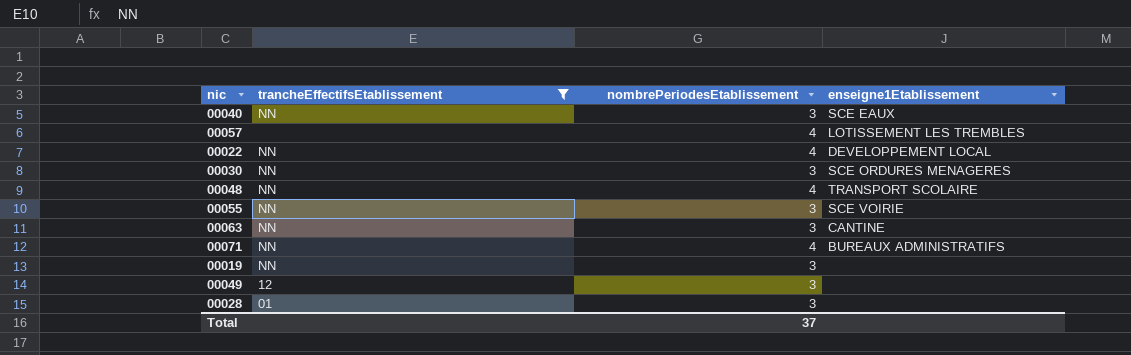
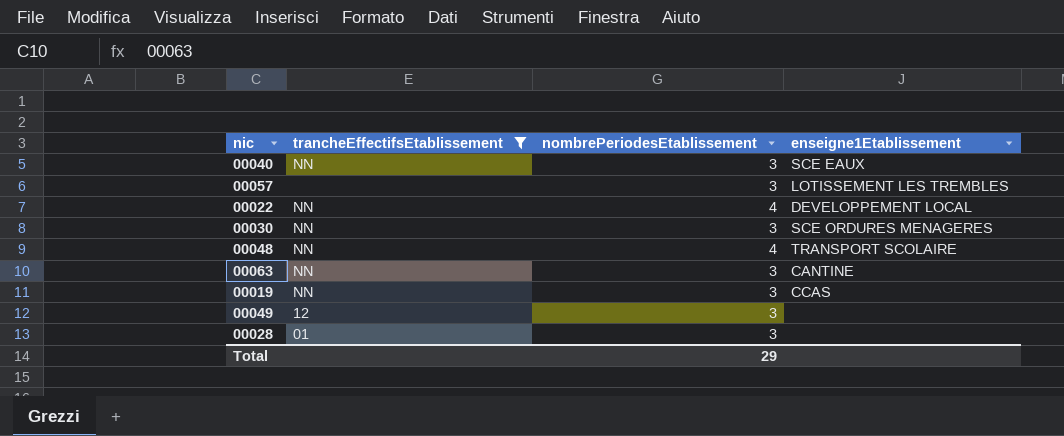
row 00055: NN | 3 | SCE VOIRIE -> none
row 00071: NN | 4 | BUREAUX ADMINISTRATIFS -> none
00057 | nombrePeriodesEtablissement: 4 -> 3
00019 | enseigne1Etablissement: none -> CCAS
Total | nombrePeriodesEtablissement: 37 -> 29

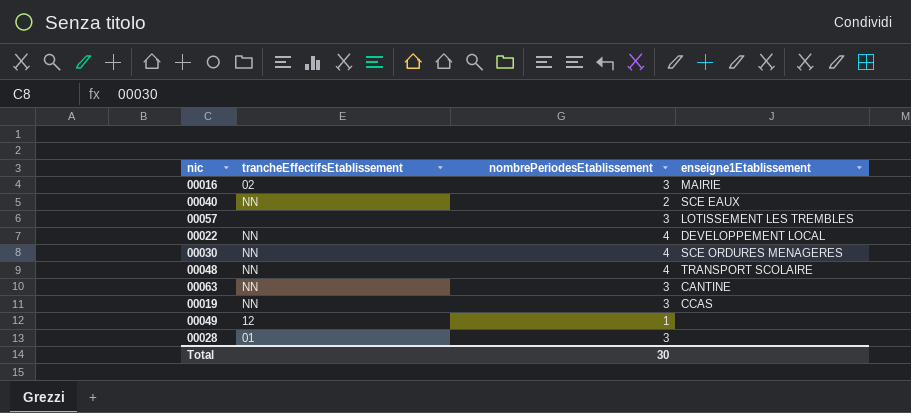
filter: trancheEffectifsEtablissement != 02 -> none
00040 | nombrePeriodesEtablissement: 3 -> 2
00030 | nombrePeriodesEtablissement: 3 -> 4
00049 | nombrePeriodesEtablissement: 3 -> 1
Total | nombrePeriodesEtablissement: 29 -> 30

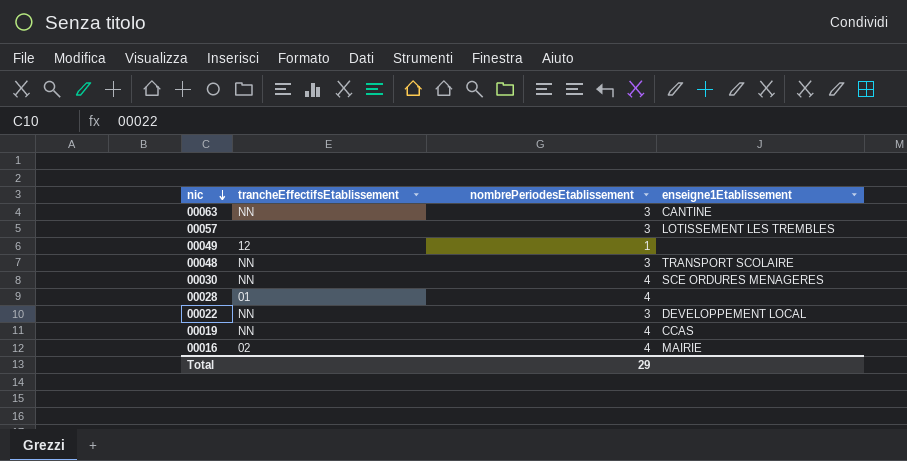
row order: none -> nic descending
row 00040: NN | 2 | SCE EAUX -> none
00048 | nombrePeriodesEtablissement: 4 -> 3
00028 | nombrePeriodesEtablissement: 3 -> 4
00022 | nombrePeriodesEtablissement: 4 -> 3
00019 | nombrePeriodesEtablissement: 3 -> 4
00016 | nombrePeriodesEtablissement: 3 -> 4
Total | nombrePeriodesEtablissement: 30 -> 29

